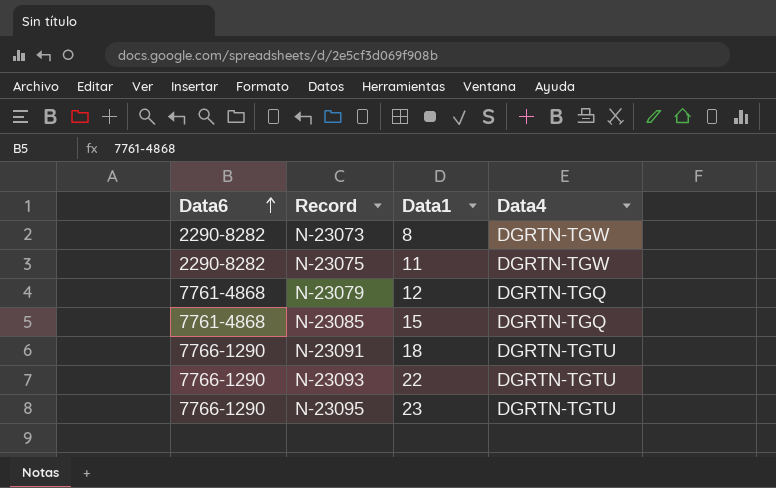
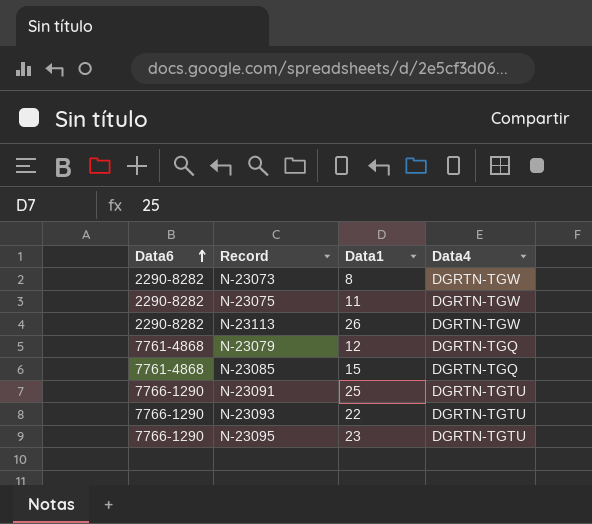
row N-23113: none -> 2290-8282 | 26 | DGRTN-TGW
N-23091 | Data1: 18 -> 25

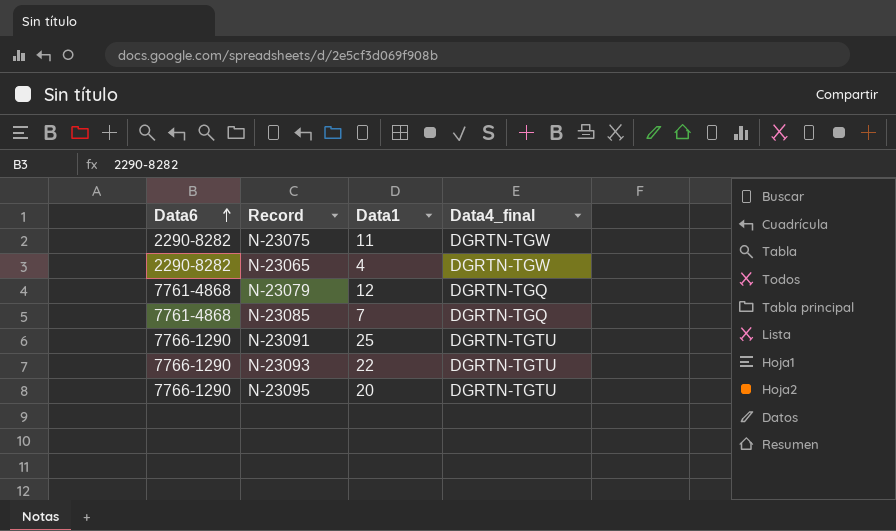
column name: Data4 -> Data4_final
row N-23073: 2290-8282 | 8 | DGRTN-TGW -> none
row N-23113: 2290-8282 | 26 | DGRTN-TGW -> none
row N-23065: none -> 2290-8282 | 4 | DGRTN-TGW
N-23085 | Data1: 15 -> 7
N-23095 | Data1: 23 -> 20

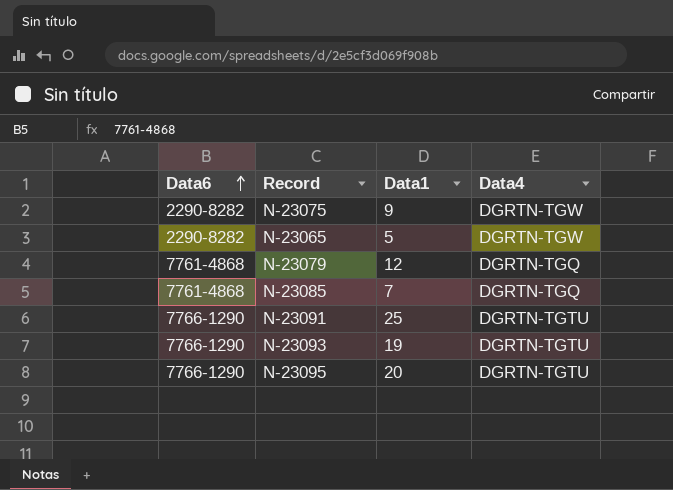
column name: Data4_final -> Data4
N-23075 | Data1: 11 -> 9
N-23065 | Data1: 4 -> 5
N-23093 | Data1: 22 -> 19

